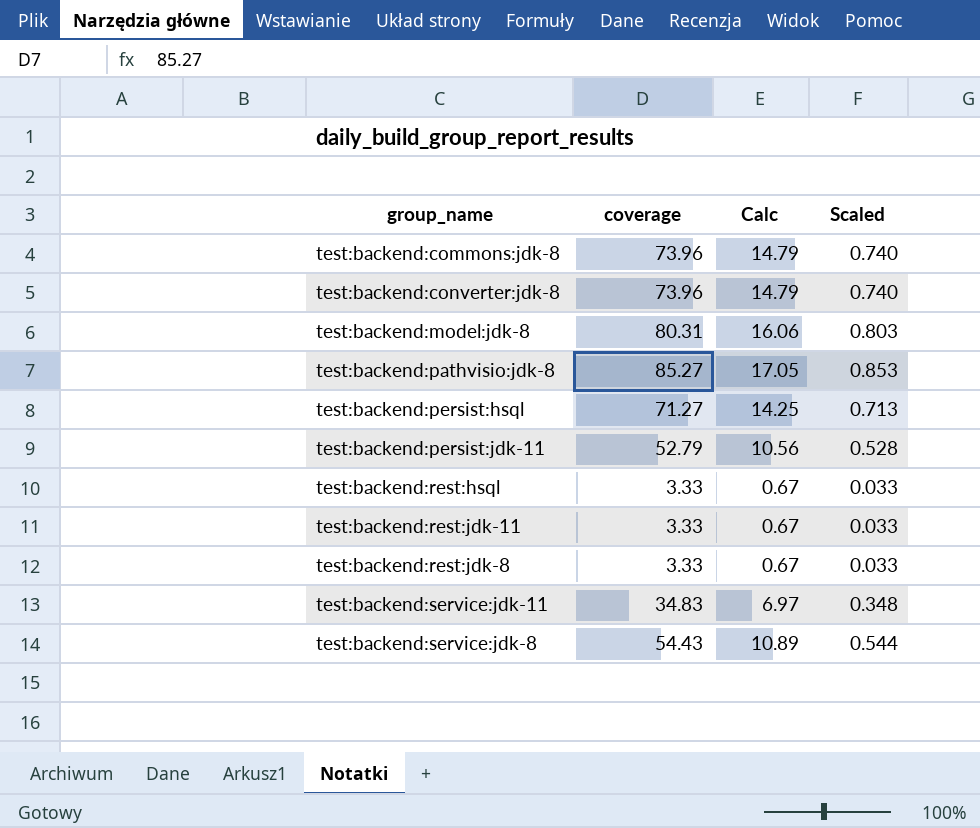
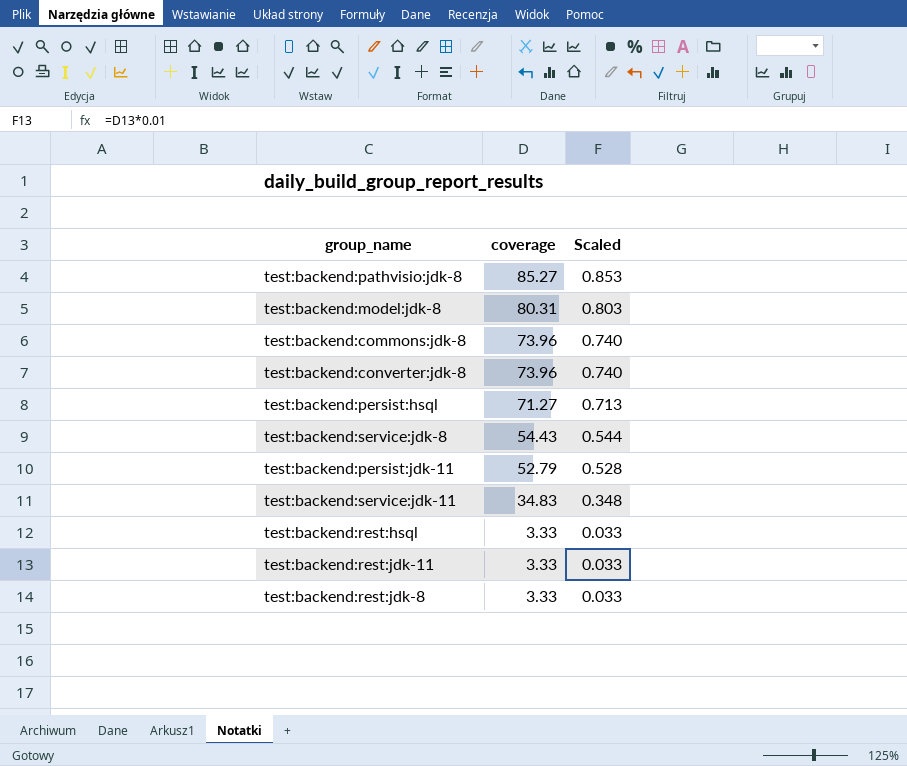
row order: none -> coverage descending
column Calc | formula: [coverage] * 0.2 -> none

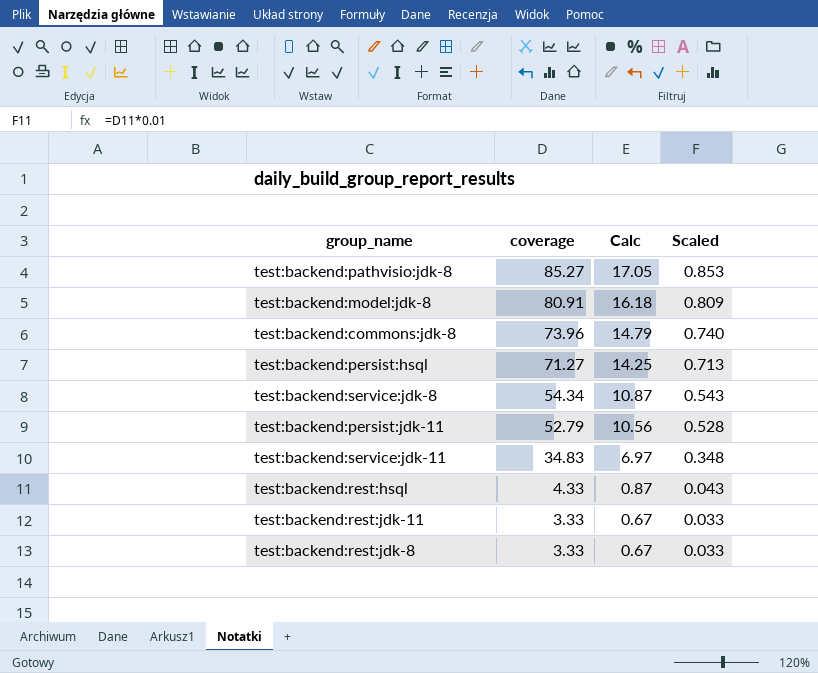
column Calc | formula: none -> [coverage] * 0.2
row test:backend:converter:jdk-8: 73.96 | 0.740 -> none
test:backend:model:jdk-8 | coverage: 80.31 -> 80.91
test:backend:model:jdk-8 | Scaled: 0.803 -> 0.809
test:backend:service:jdk-8 | coverage: 54.43 -> 54.34
test:backend:service:jdk-8 | Scaled: 0.544 -> 0.543
test:backend:rest:hsql | coverage: 3.33 -> 4.33
test:backend:rest:hsql | Scaled: 0.033 -> 0.043

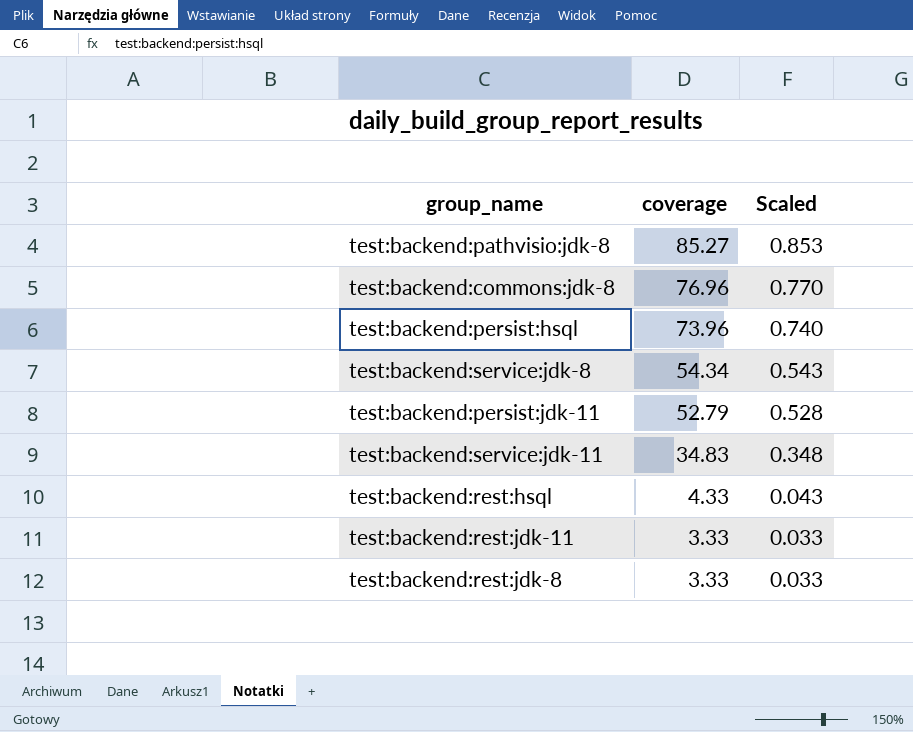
column Calc | formula: [coverage] * 0.2 -> none
row test:backend:model:jdk-8: 80.91 | 16.18 | 0.809 -> none
test:backend:commons:jdk-8 | coverage: 73.96 -> 76.96
test:backend:commons:jdk-8 | Scaled: 0.740 -> 0.770
test:backend:persist:hsql | coverage: 71.27 -> 73.96
test:backend:persist:hsql | Scaled: 0.713 -> 0.740

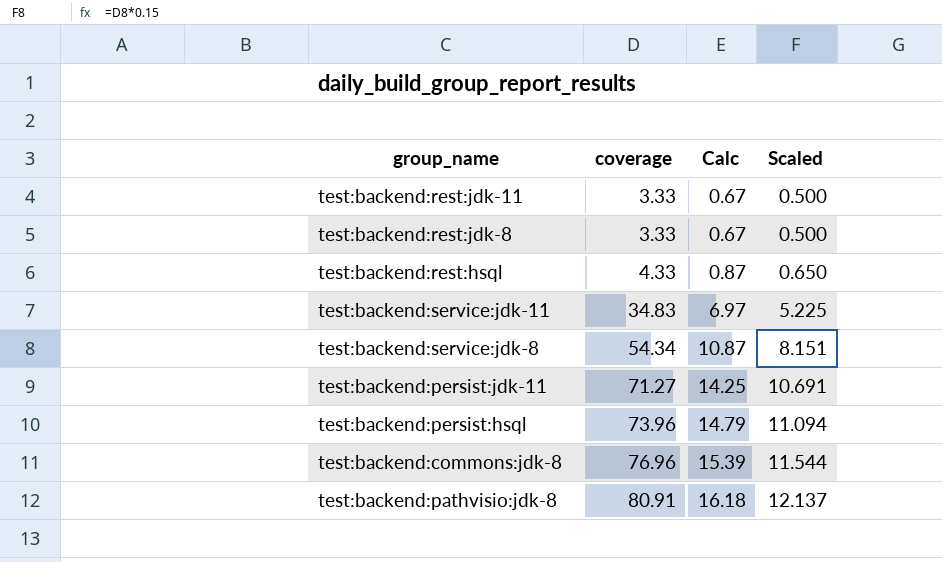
row order: coverage descending -> coverage ascending
column Calc | formula: none -> [coverage] * 0.2
column Scaled | formula: [coverage] * 0.01 -> [coverage] * 0.15
test:backend:persist:jdk-11 | coverage: 52.79 -> 71.27
test:backend:pathvisio:jdk-8 | coverage: 85.27 -> 80.91

